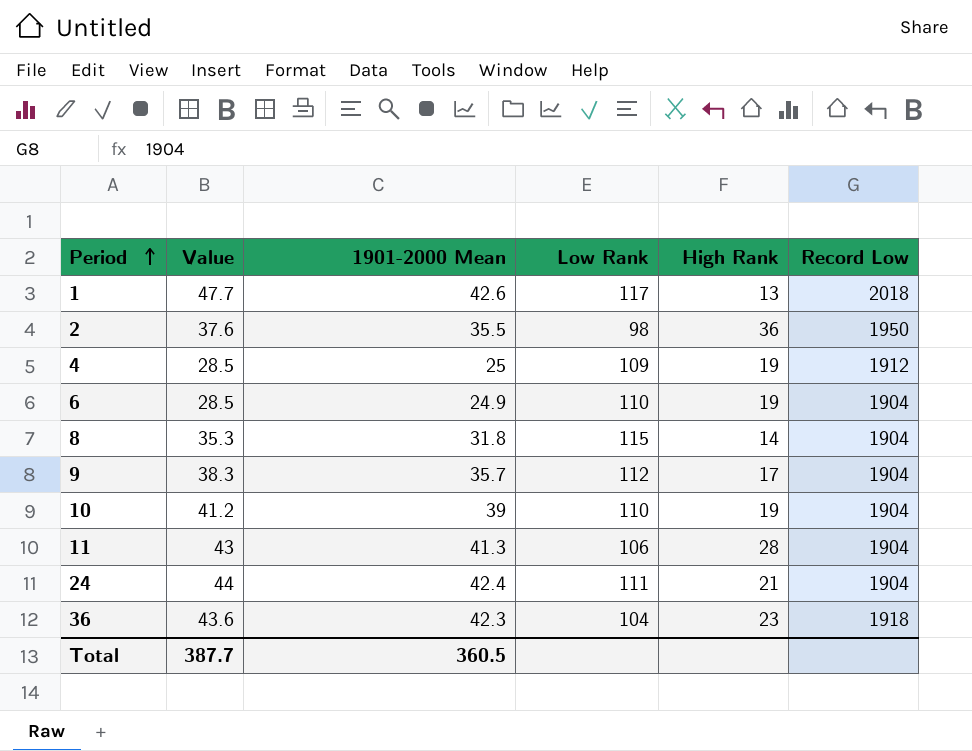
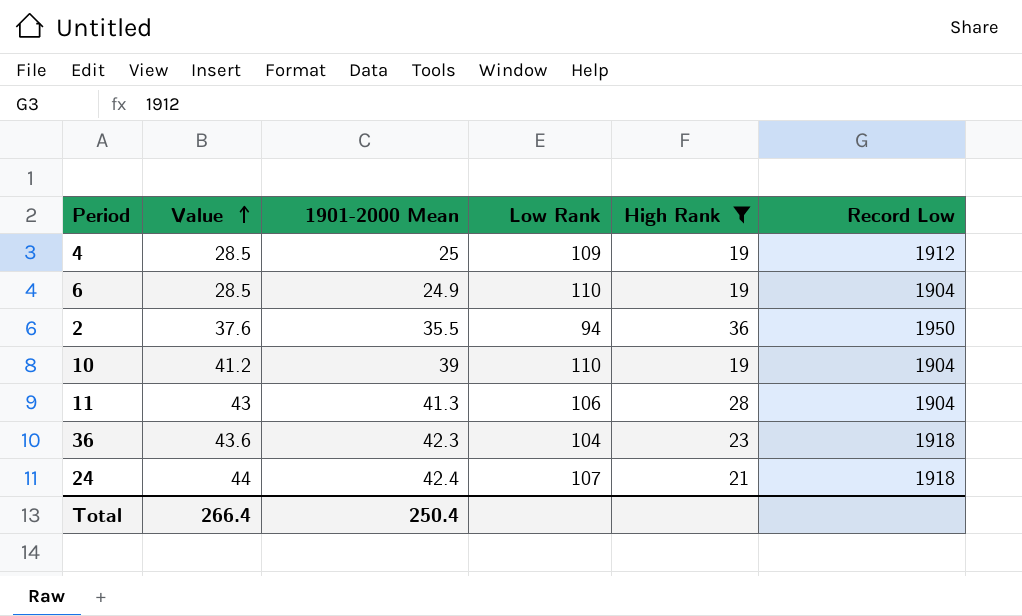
filter: none -> High Rank >= 19
row order: Period ascending -> Value ascending
2 | Low Rank: 98 -> 94
24 | Low Rank: 111 -> 107
24 | Record Low: 1904 -> 1918
Total | Value: 387.7 -> 266.4
Total | 1901-2000 Mean: 360.5 -> 250.4

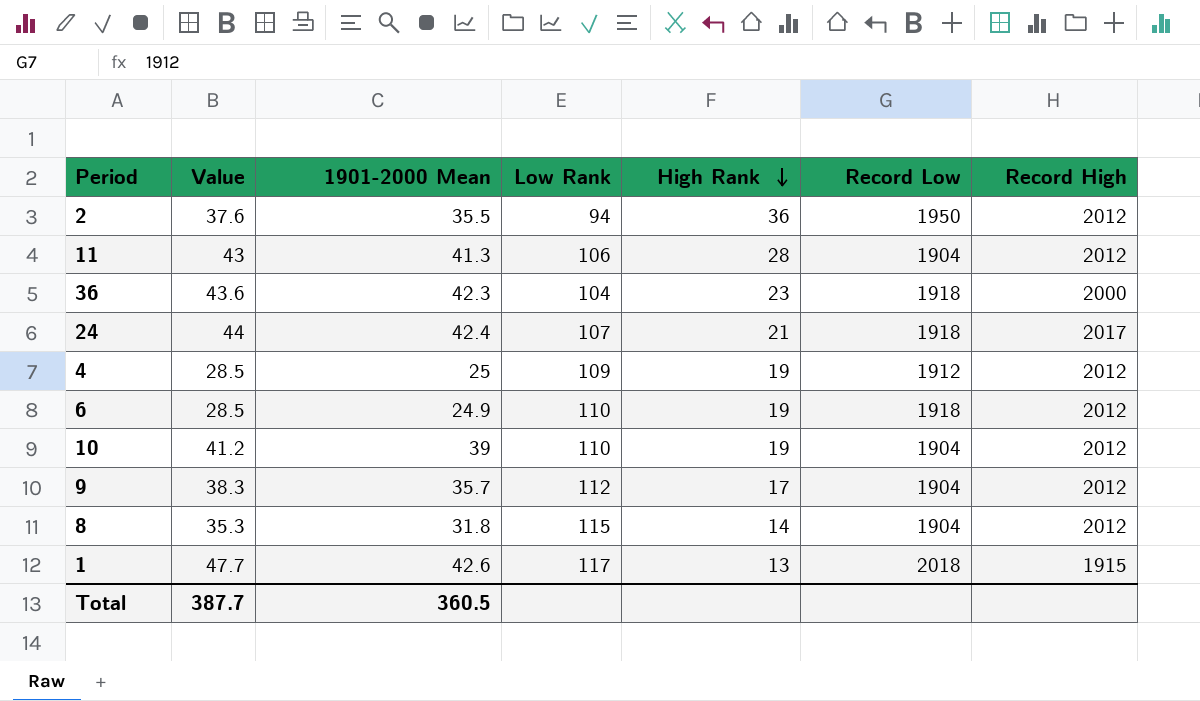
filter: High Rank >= 19 -> none
row order: Value ascending -> High Rank descending
column Record High | position: none -> 7
6 | Record Low: 1904 -> 1918
Total | Value: 266.4 -> 387.7
Total | 1901-2000 Mean: 250.4 -> 360.5

